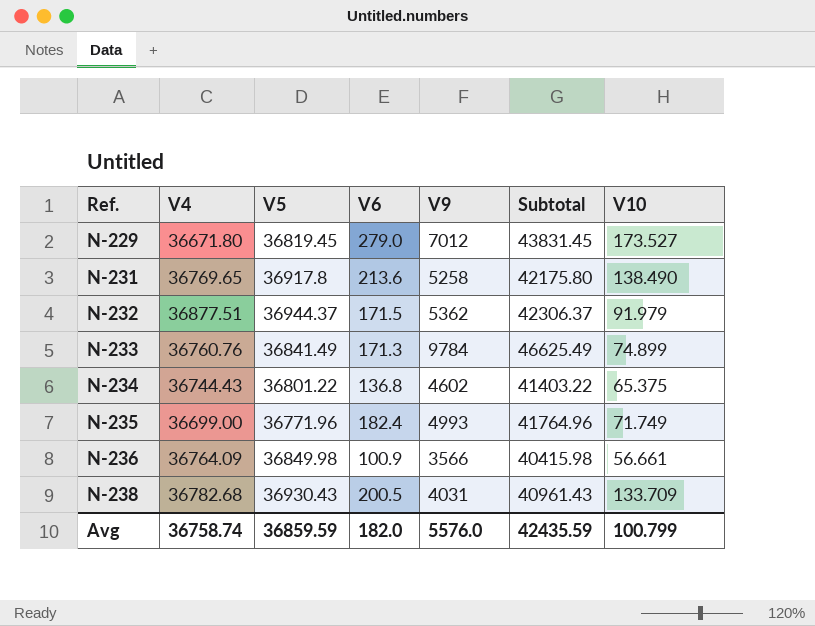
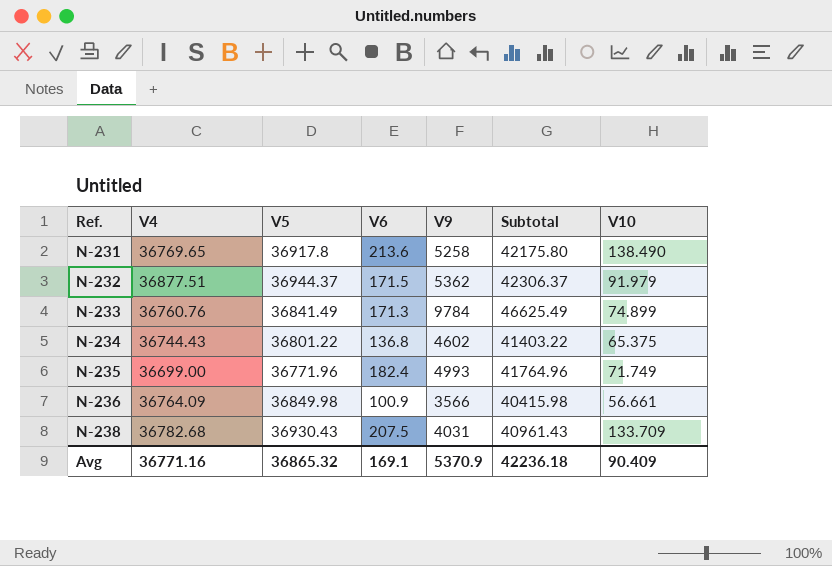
row N-229: 36671.80 | 36819.45 | 279.0 | 7012 | 43831.45 | 173.527 -> none
N-238 | V6: 200.5 -> 207.5
Avg | V4: 36758.74 -> 36771.16
Avg | V5: 36859.59 -> 36865.32
Avg | V6: 182.0 -> 169.1
Avg | V9: 5576.0 -> 5370.9
Avg | Subtotal: 42435.59 -> 42236.18
Avg | V10: 100.799 -> 90.409

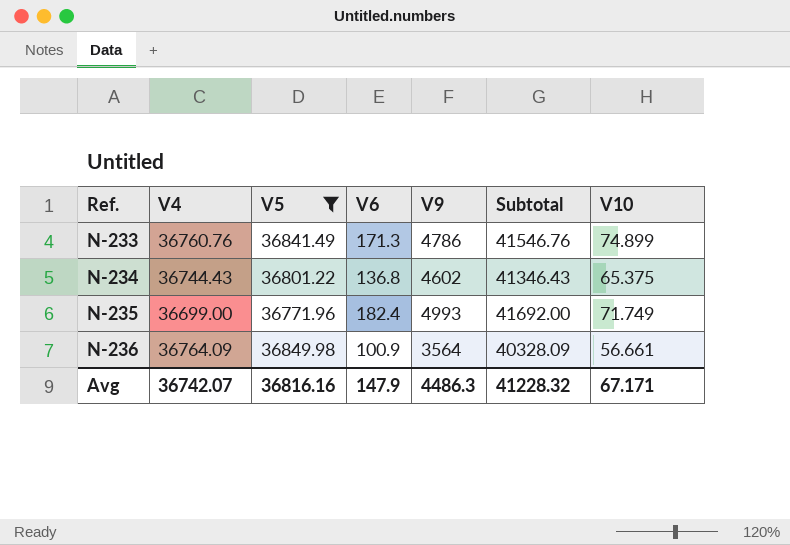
filter: none -> V5 <= 36849.98
column Subtotal | formula: [V5] + [V9] -> [V4] + [V9]
N-233 | V9: 9784 -> 4786
N-236 | V9: 3566 -> 3564
Avg | V4: 36771.16 -> 36742.07
Avg | V5: 36865.32 -> 36816.16
Avg | V6: 169.1 -> 147.9
Avg | V9: 5370.9 -> 4486.3
Avg | Subtotal: 42236.18 -> 41228.32
Avg | V10: 90.409 -> 67.171

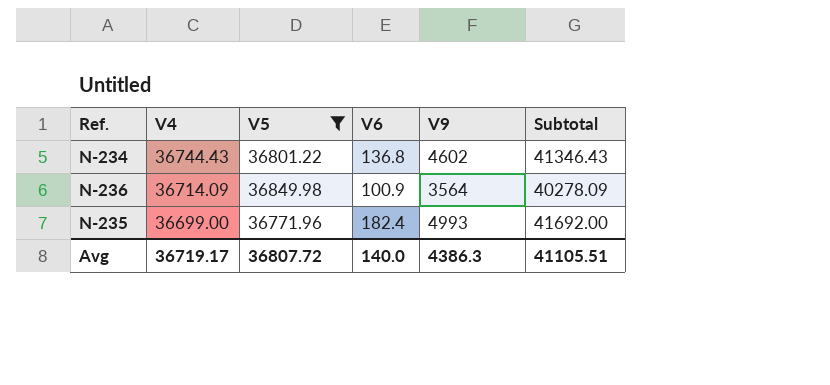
row order: Ref. ascending -> V4 descending
column V10 | position: 7 -> none
row N-233: 36760.76 | 36841.49 | 171.3 | 4786 | 41546.76 | 74.899 -> none
N-236 | V4: 36764.09 -> 36714.09
N-236 | Subtotal: 40328.09 -> 40278.09
Avg | V4: 36742.07 -> 36719.17
Avg | V5: 36816.16 -> 36807.72
Avg | V6: 147.9 -> 140.0
Avg | V9: 4486.3 -> 4386.3
Avg | Subtotal: 41228.32 -> 41105.51

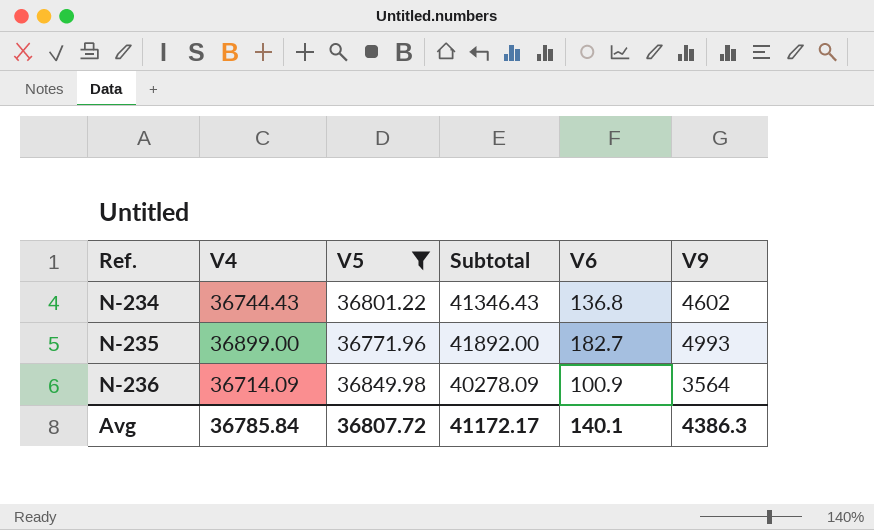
row order: V4 descending -> Ref. ascending
column Subtotal | position: 6 -> 4
N-235 | V4: 36699.00 -> 36899.00
N-235 | Subtotal: 41692.00 -> 41892.00
N-235 | V6: 182.4 -> 182.7
Avg | V4: 36719.17 -> 36785.84
Avg | Subtotal: 41105.51 -> 41172.17
Avg | V6: 140.0 -> 140.1

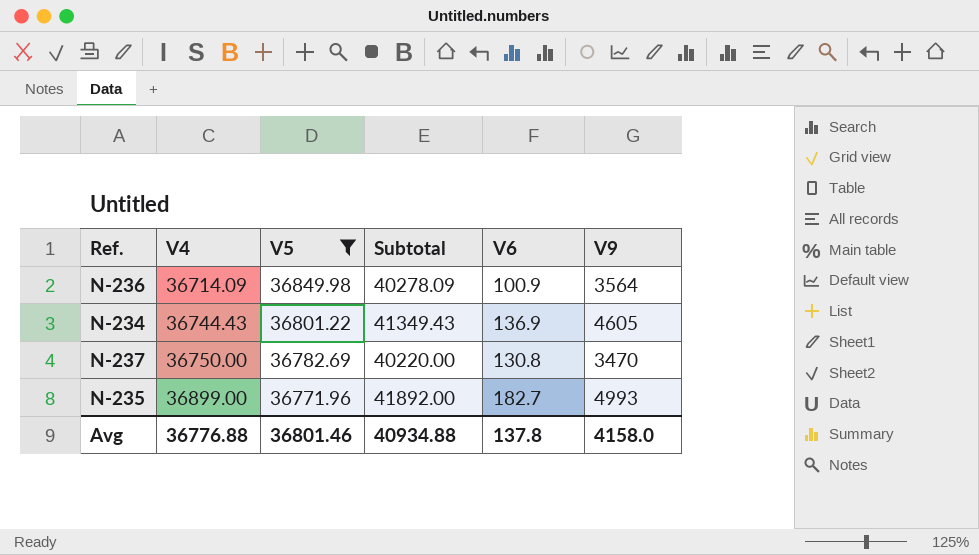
row order: Ref. ascending -> V4 ascending
N-234 | Subtotal: 41346.43 -> 41349.43
N-234 | V6: 136.8 -> 136.9
N-234 | V9: 4602 -> 4605
row N-237: none -> 36750.00 | 36782.69 | 40220.00 | 130.8 | 3470
Avg | V4: 36785.84 -> 36776.88
Avg | V5: 36807.72 -> 36801.46
Avg | Subtotal: 41172.17 -> 40934.88
Avg | V6: 140.1 -> 137.8
Avg | V9: 4386.3 -> 4158.0

